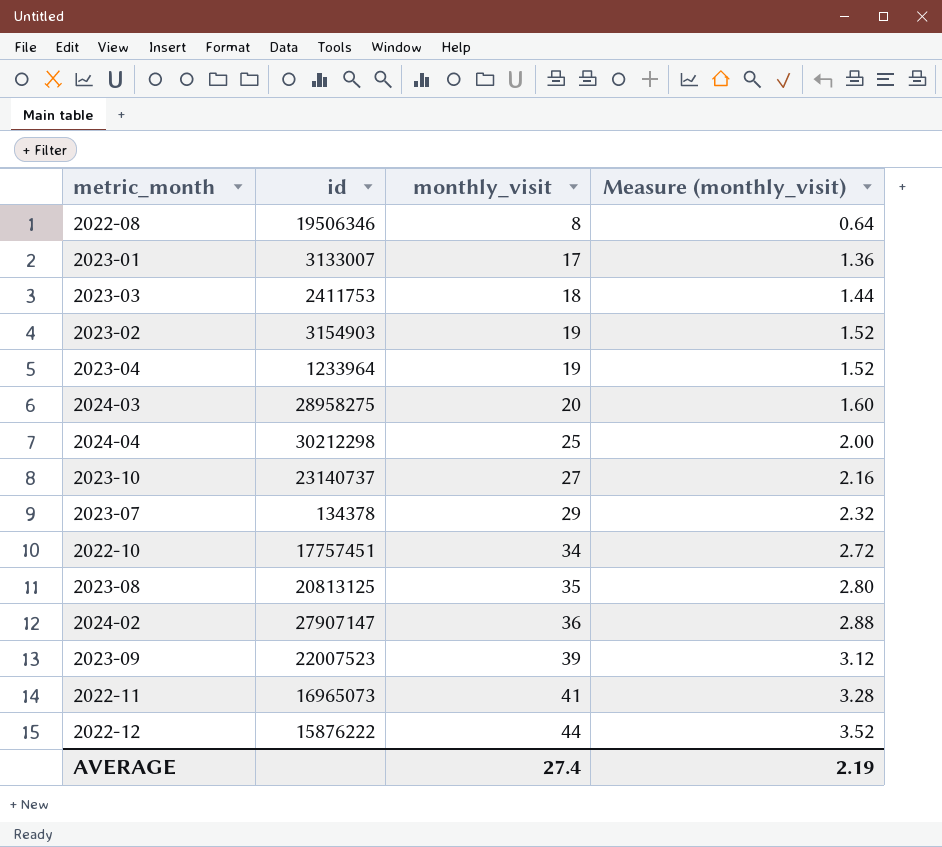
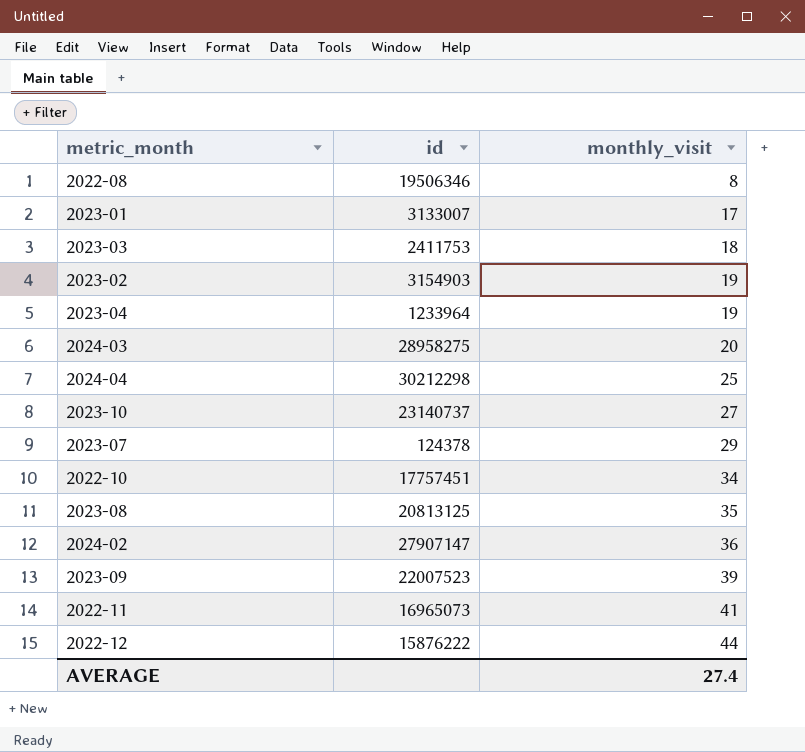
column Measure (monthly_visit) | formula: [monthly_visit] * 0.08 -> none
2023-07 | id: 134378 -> 124378

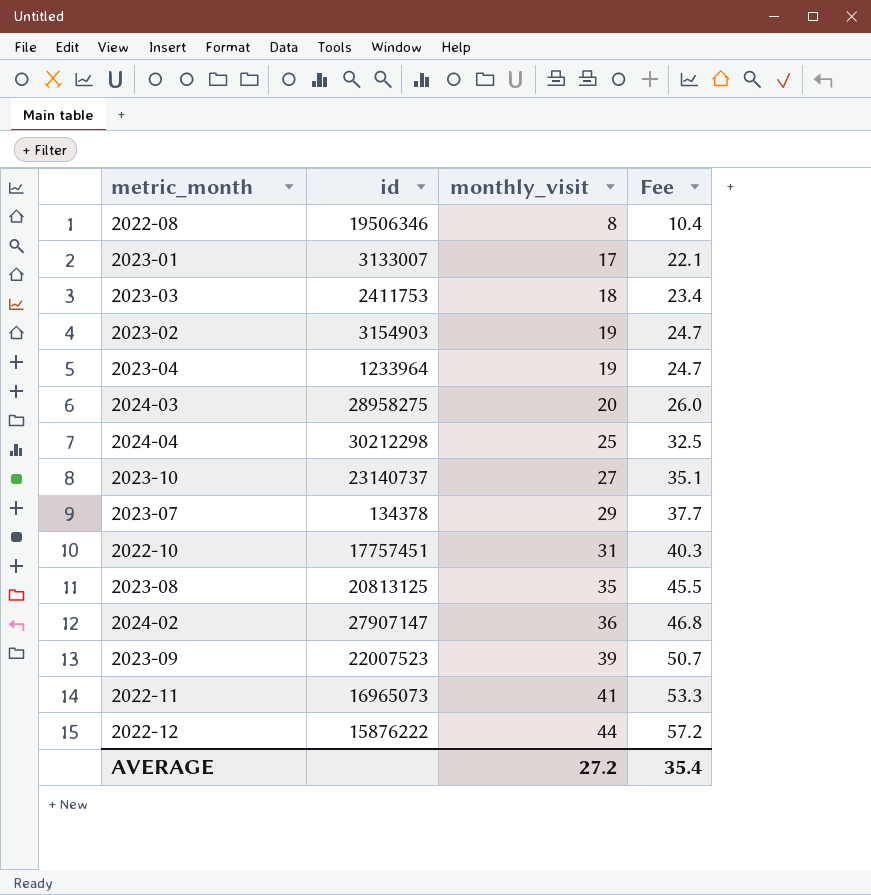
column Fee | formula: none -> [monthly_visit] * 1.3
2023-07 | id: 124378 -> 134378
2022-10 | monthly_visit: 34 -> 31
AVERAGE | monthly_visit: 27.4 -> 27.2

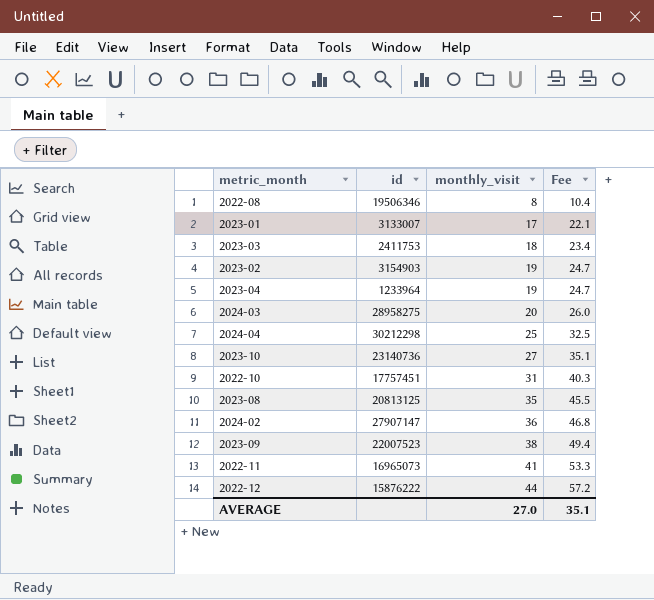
row 2023-07: 134378 | 29 | 37.7 -> none
2023-10 | id: 23140737 -> 23140736
2023-09 | monthly_visit: 39 -> 38
2023-09 | Fee: 50.7 -> 49.4
AVERAGE | monthly_visit: 27.2 -> 27.0
AVERAGE | Fee: 35.4 -> 35.1

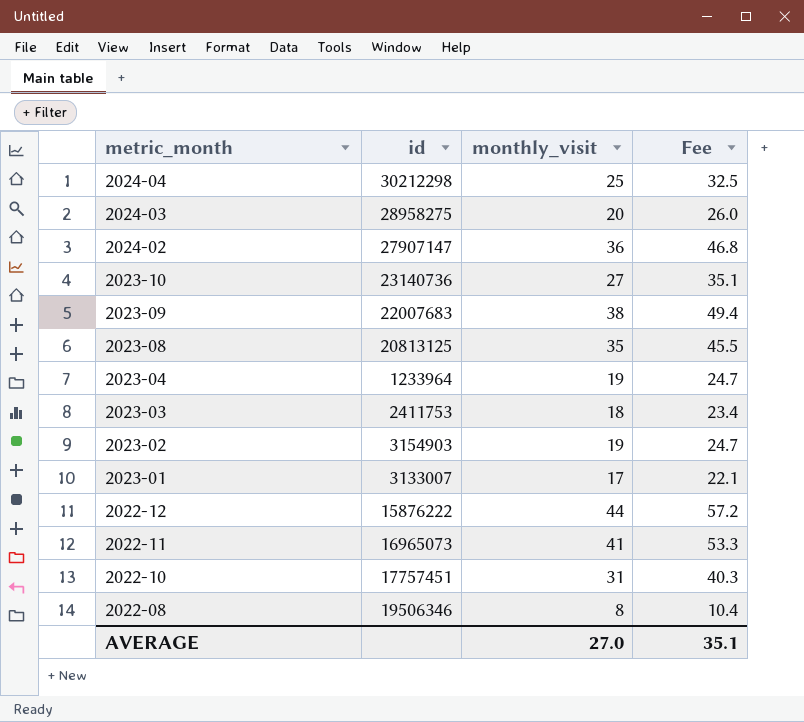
row order: monthly_visit ascending -> metric_month descending
2023-09 | id: 22007523 -> 22007683

